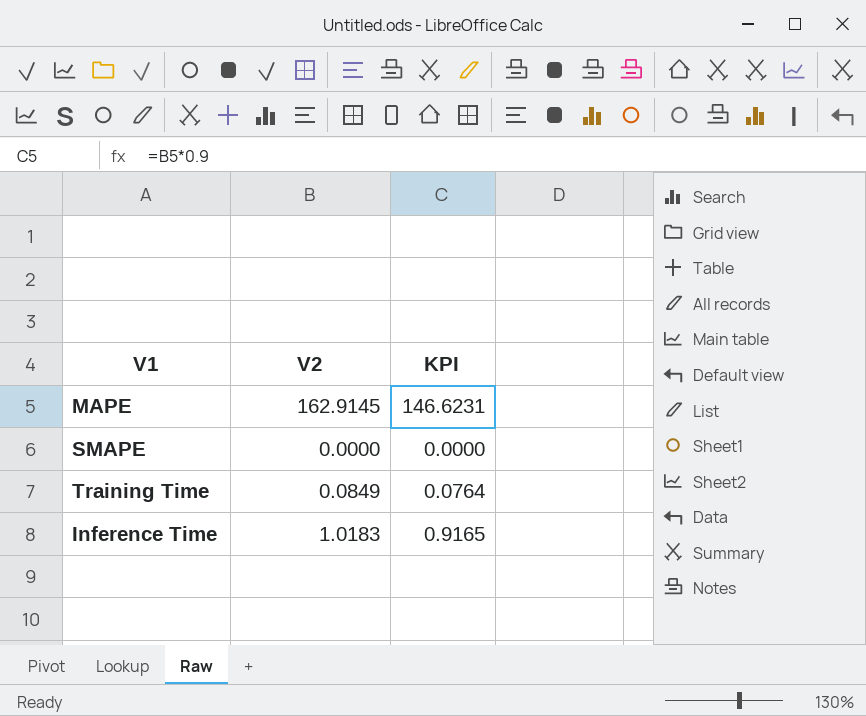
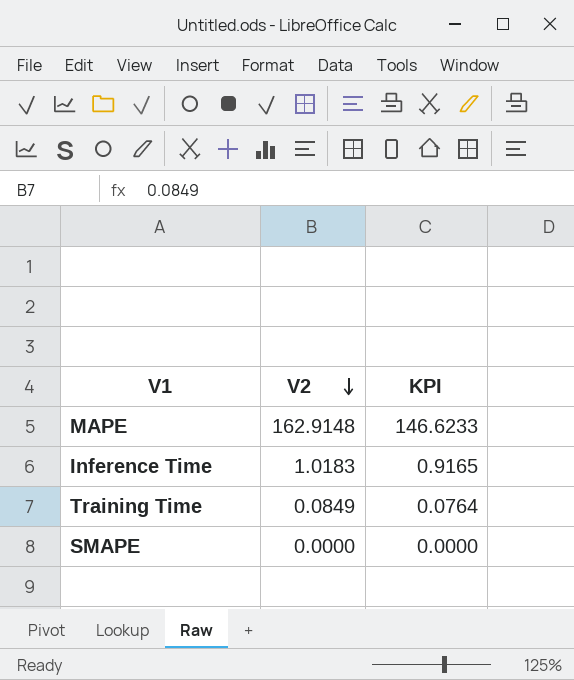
row order: none -> V2 descending
MAPE | V2: 162.9145 -> 162.9148
MAPE | KPI: 146.6231 -> 146.6233

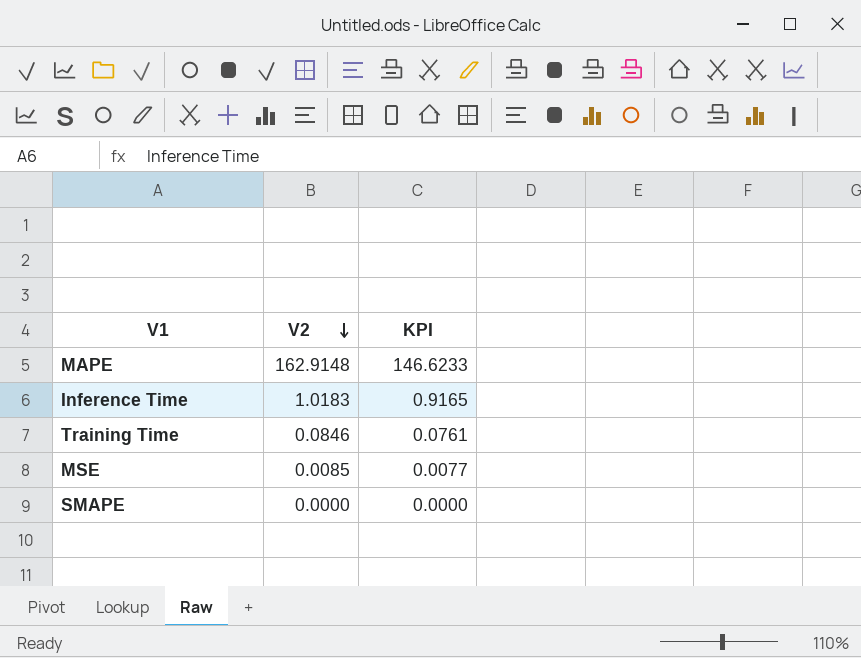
Training Time | V2: 0.0849 -> 0.0846
Training Time | KPI: 0.0764 -> 0.0761
row MSE: none -> 0.0085 | 0.0077

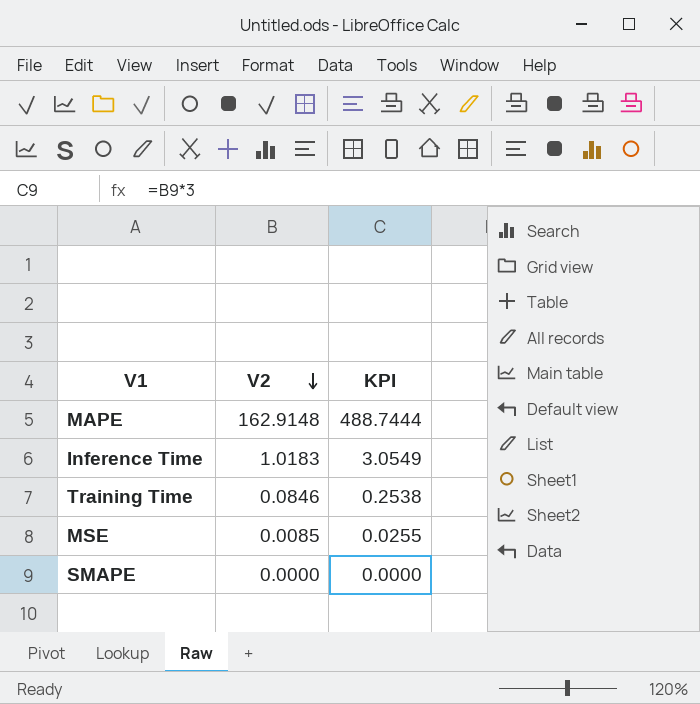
column KPI | formula: [V2] * 0.9 -> [V2] * 3

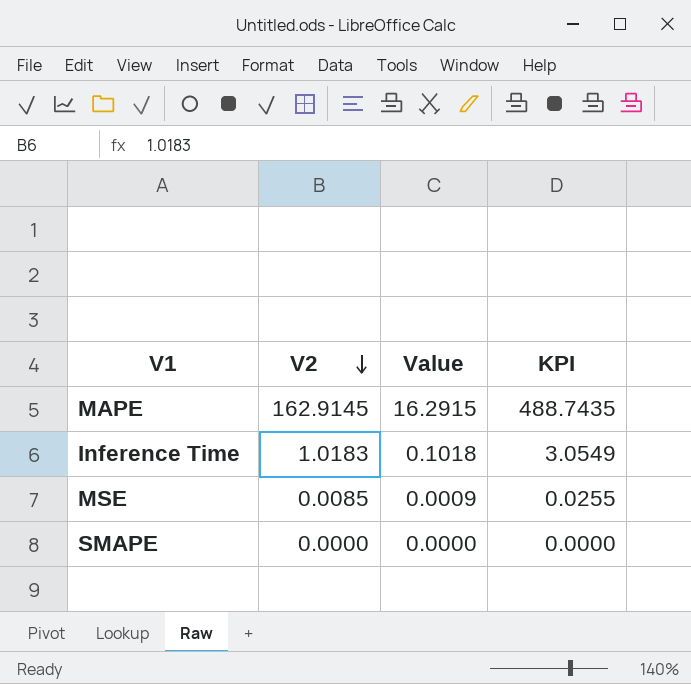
column Value | formula: none -> [V2] * 0.1
row Training Time: 0.0846 | 0.2538 -> none
MAPE | V2: 162.9148 -> 162.9145
MAPE | KPI: 488.7444 -> 488.7435

